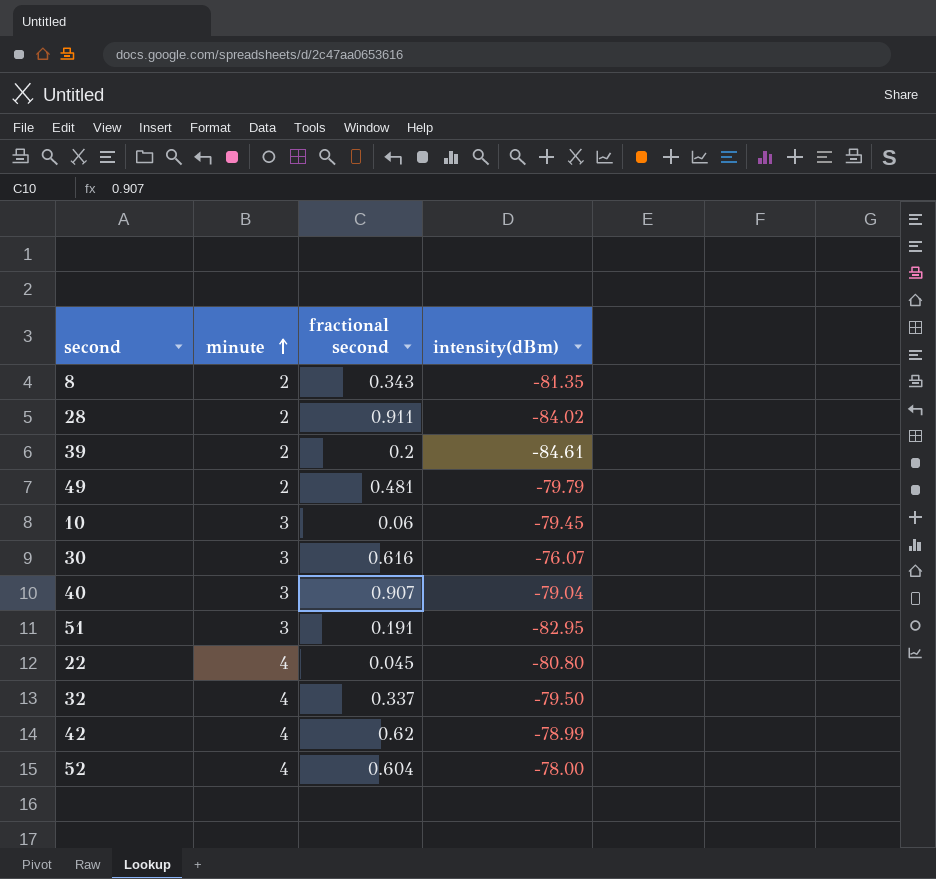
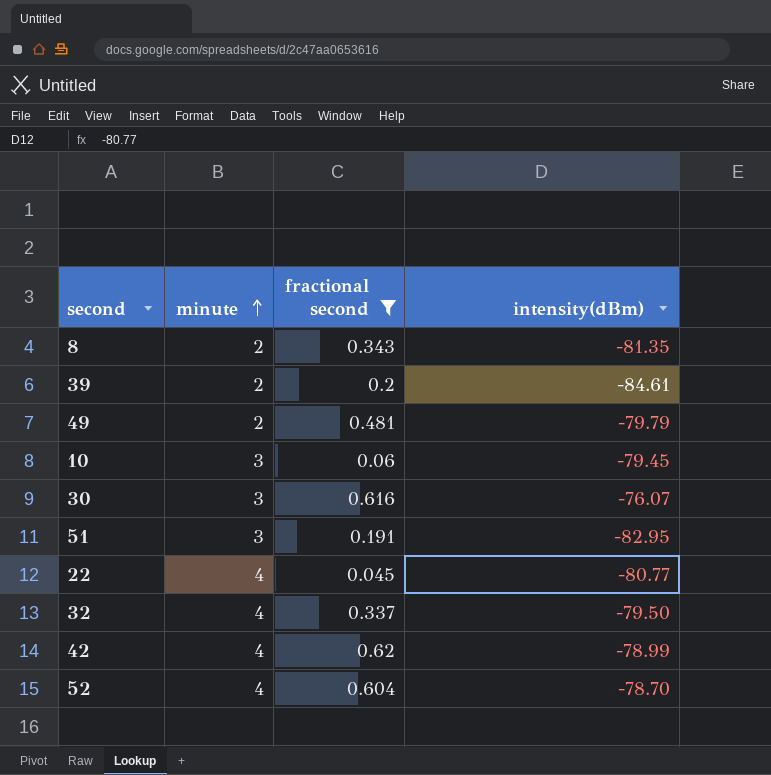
filter: none -> fractional second <= 0.62
22 | intensity(dBm): -80.80 -> -80.77
52 | intensity(dBm): -78.00 -> -78.70

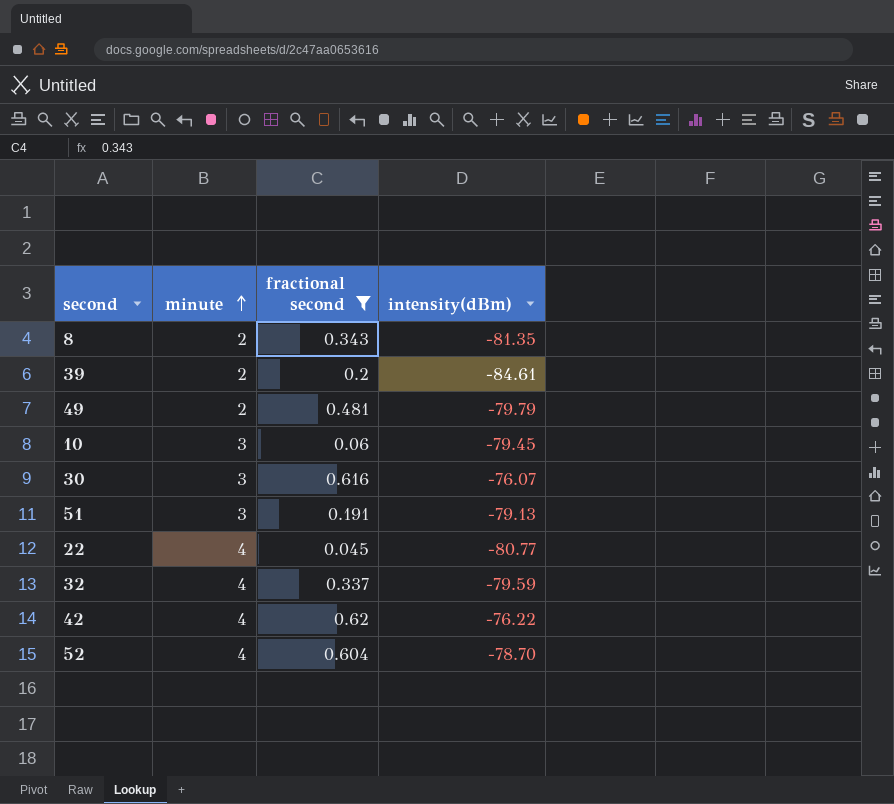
51 | intensity(dBm): -82.95 -> -79.13
32 | intensity(dBm): -79.50 -> -79.59
42 | intensity(dBm): -78.99 -> -76.22

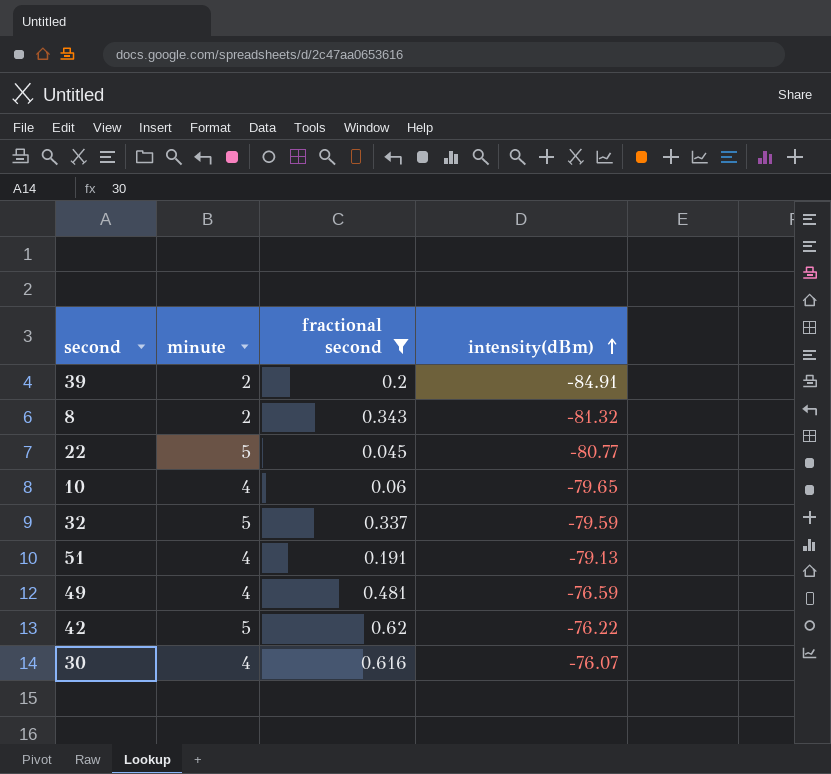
row order: minute ascending -> intensity(dBm) ascending
row 52: 4 | 0.604 | -78.70 -> none
39 | intensity(dBm): -84.61 -> -84.91
8 | intensity(dBm): -81.35 -> -81.32
22 | minute: 4 -> 5
10 | minute: 3 -> 4
10 | intensity(dBm): -79.45 -> -79.65
32 | minute: 4 -> 5
51 | minute: 3 -> 4
49 | minute: 2 -> 4
49 | intensity(dBm): -79.79 -> -76.59
42 | minute: 4 -> 5
30 | minute: 3 -> 4

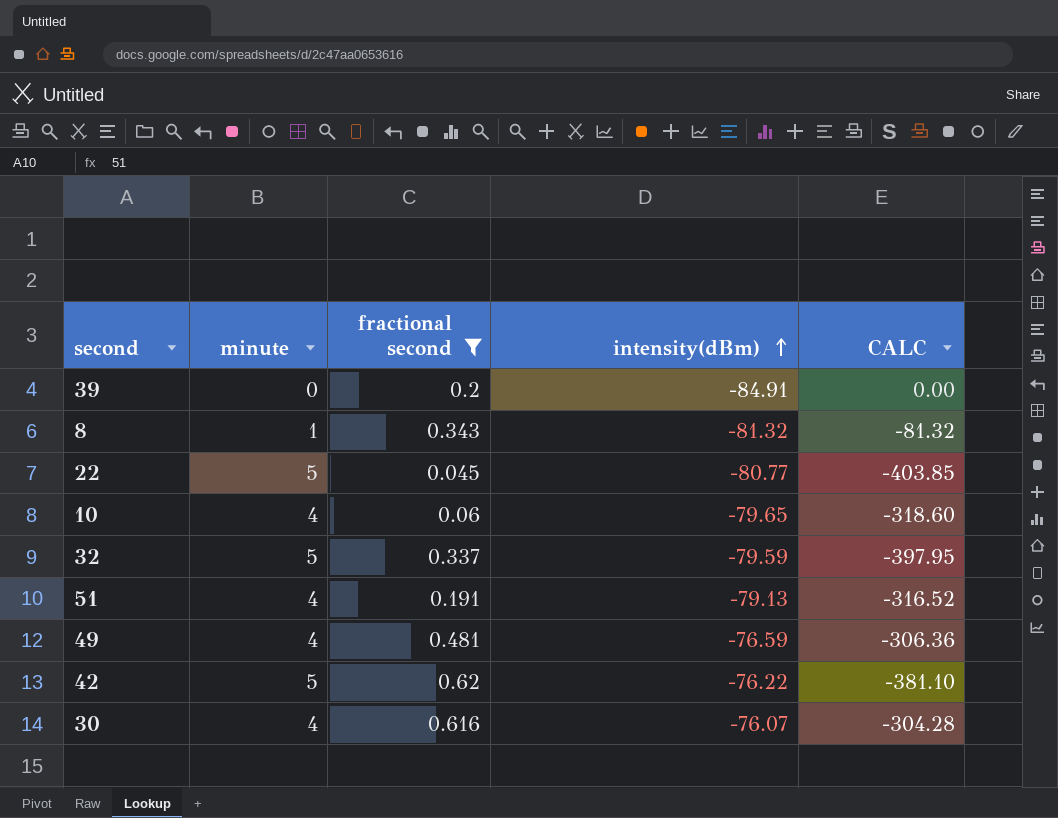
column CALC | formula: none -> [minute] * [intensity(dBm)]
39 | minute: 2 -> 0
8 | minute: 2 -> 1

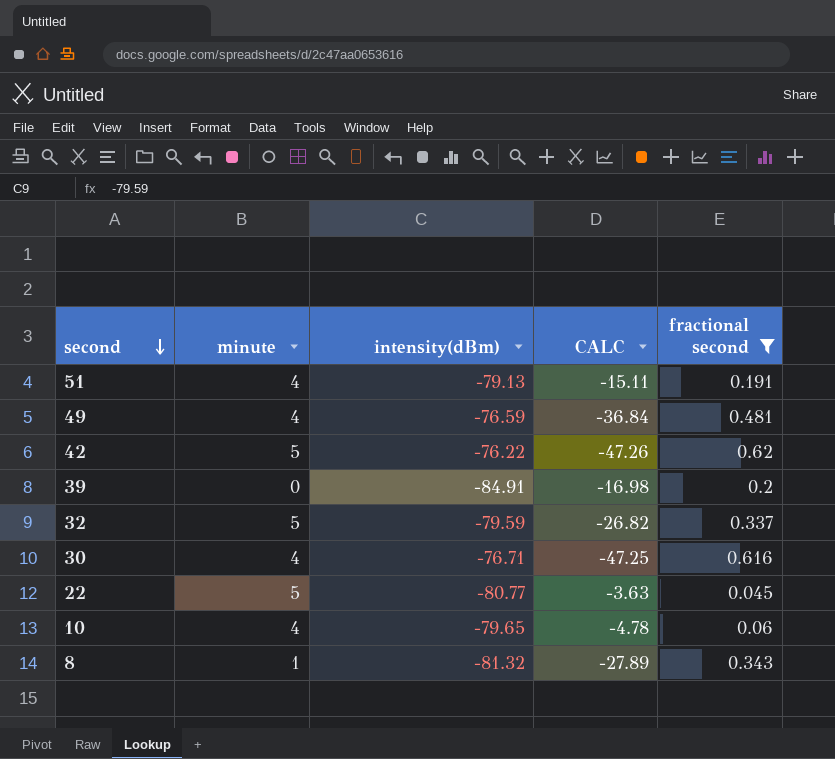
row order: intensity(dBm) ascending -> second descending
column CALC | formula: [minute] * [intensity(dBm)] -> [intensity(dBm)] * [fractional second]
column fractional second | position: 3 -> 5
30 | intensity(dBm): -76.07 -> -76.71

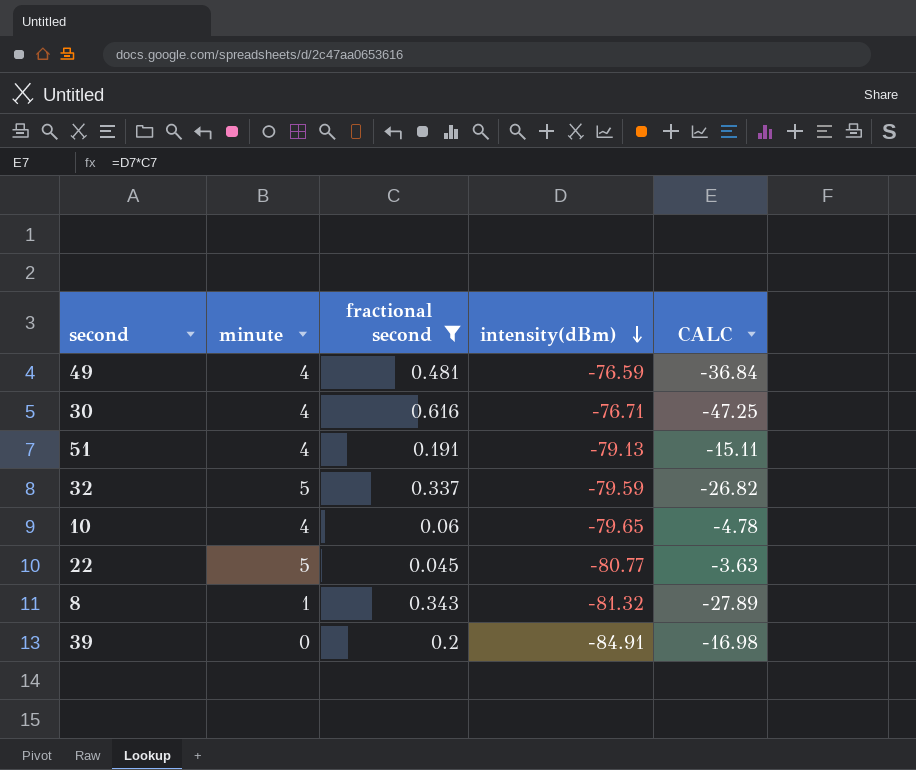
row order: second descending -> intensity(dBm) descending
column fractional second | position: 5 -> 3
row 42: 5 | -76.22 | -47.26 | 0.62 -> none

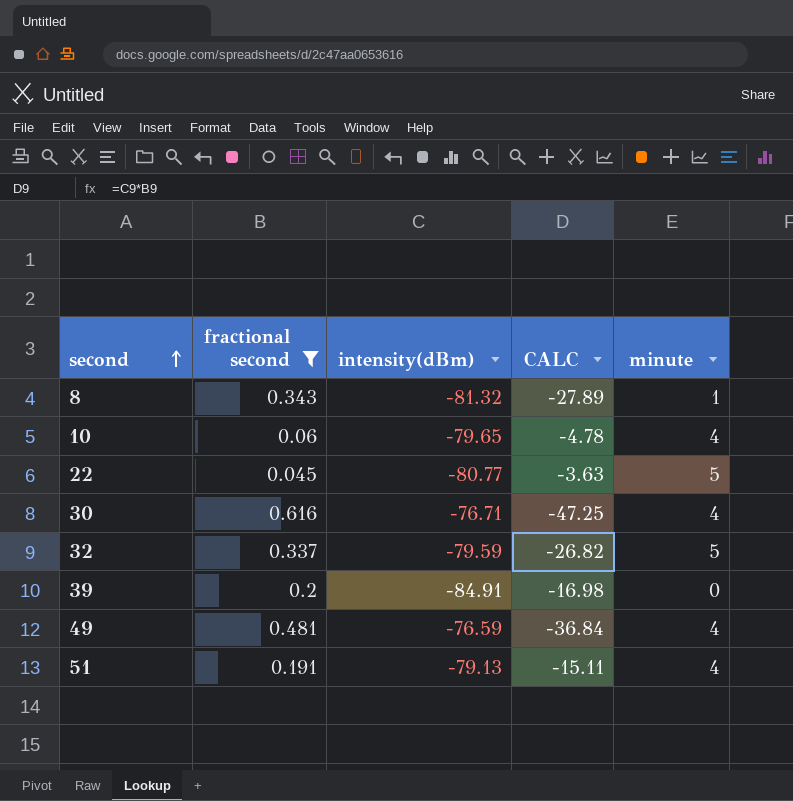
row order: intensity(dBm) descending -> second ascending
column minute | position: 2 -> 5

